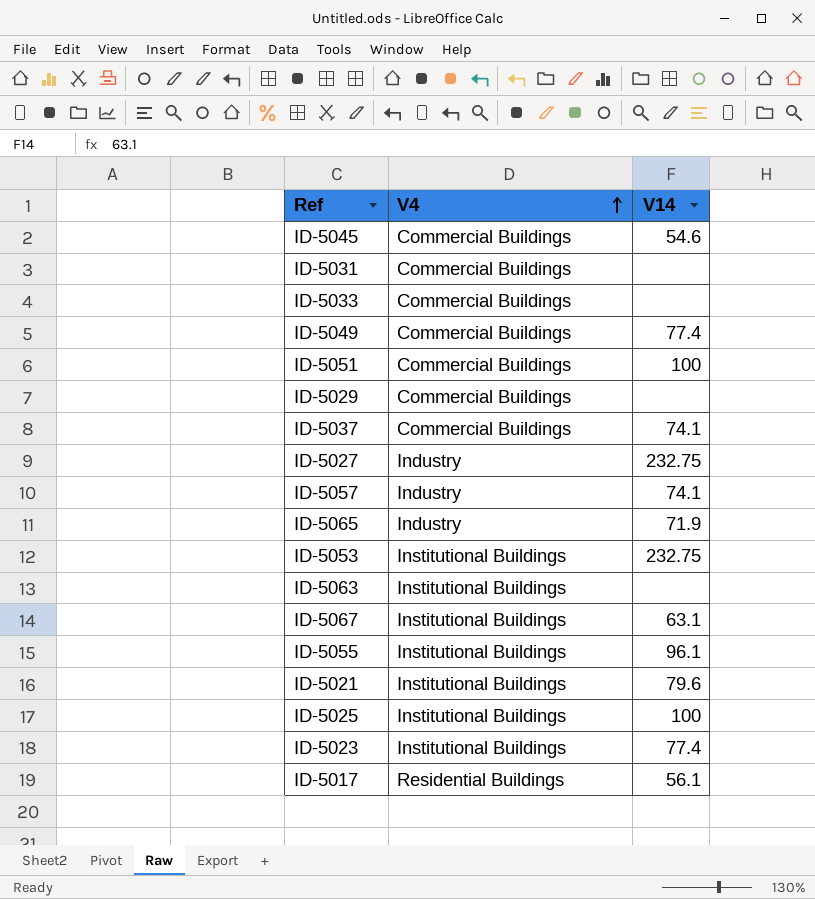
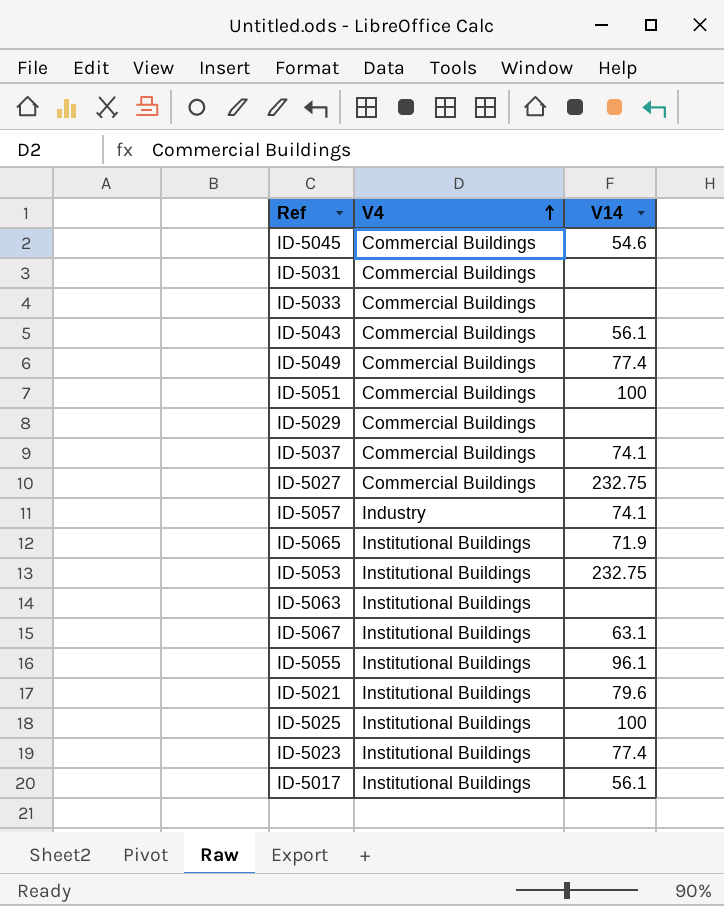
row ID-5043: none -> Commercial Buildings | 56.1
ID-5027 | V4: Industry -> Commercial Buildings
ID-5065 | V4: Industry -> Institutional Buildings
ID-5017 | V4: Residential Buildings -> Institutional Buildings

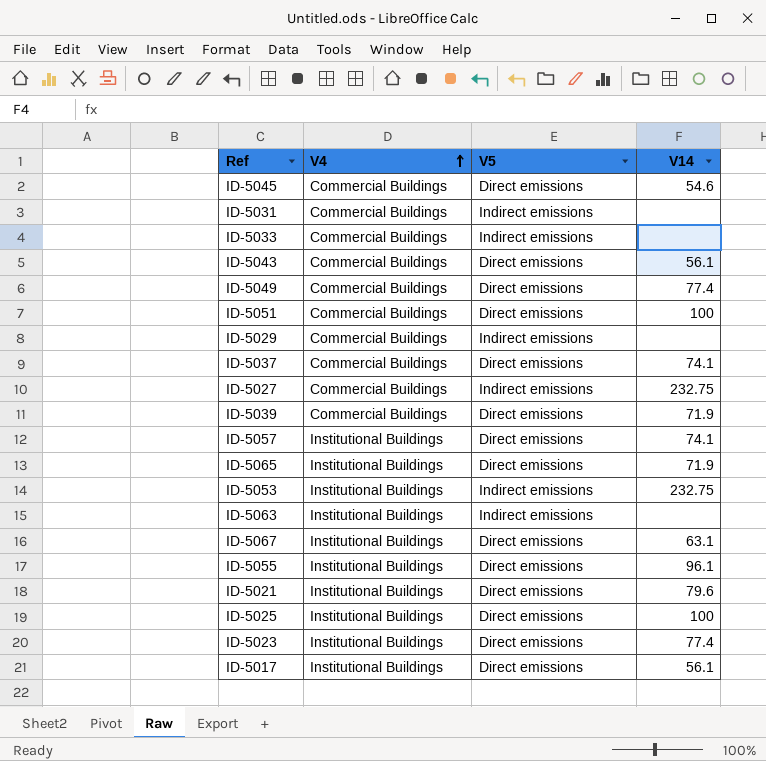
column V5 | position: none -> 3
row ID-5039: none -> Commercial Buildings | Direct emissions | 71.9
ID-5057 | V4: Industry -> Institutional Buildings

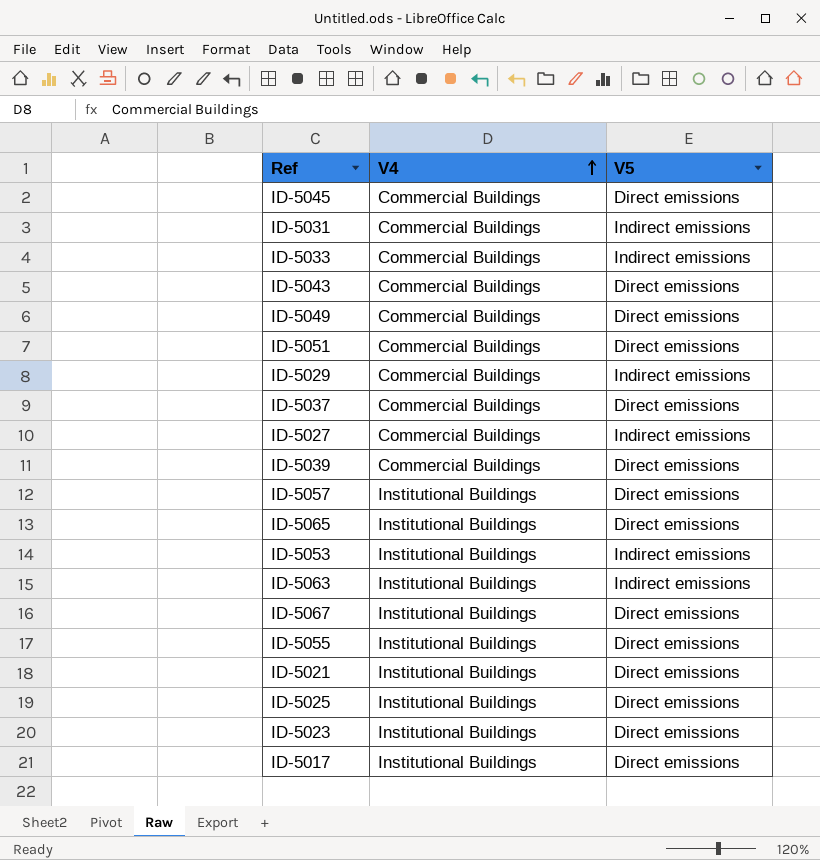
column V14 | position: 4 -> none

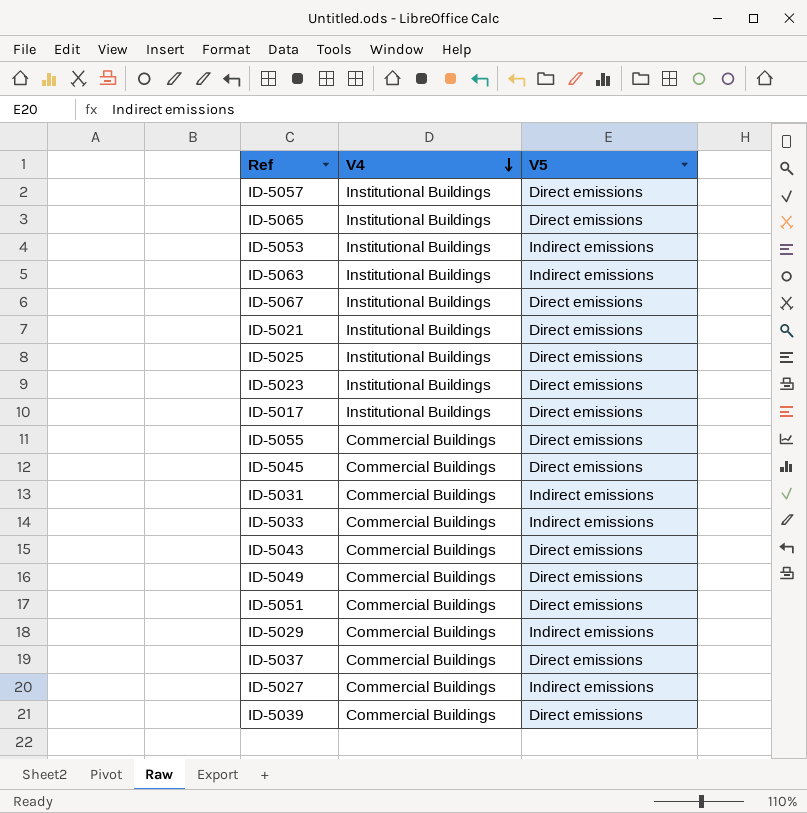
row order: V4 ascending -> V4 descending
ID-5055 | V4: Institutional Buildings -> Commercial Buildings

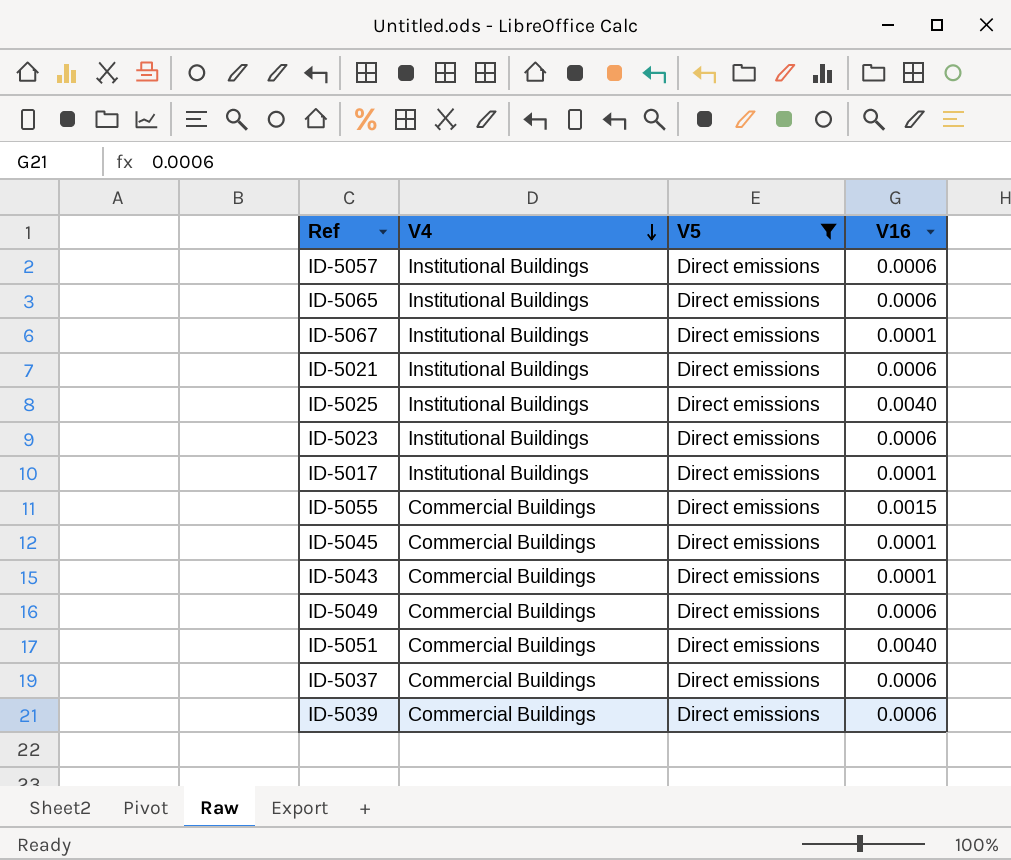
filter: none -> V5 = Direct emissions
column V16 | position: none -> 4

